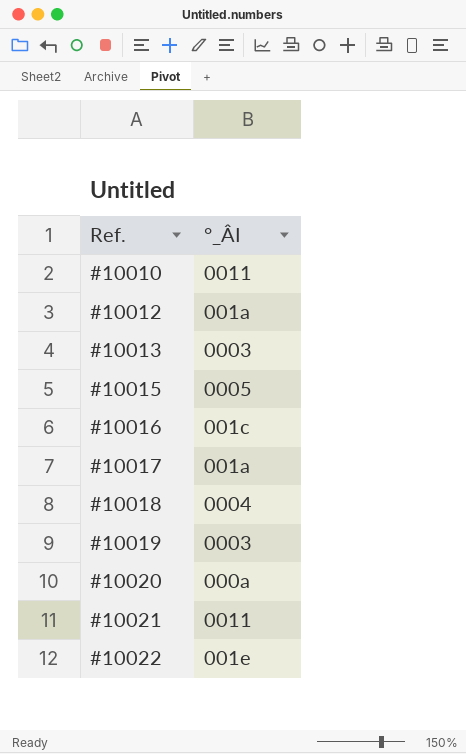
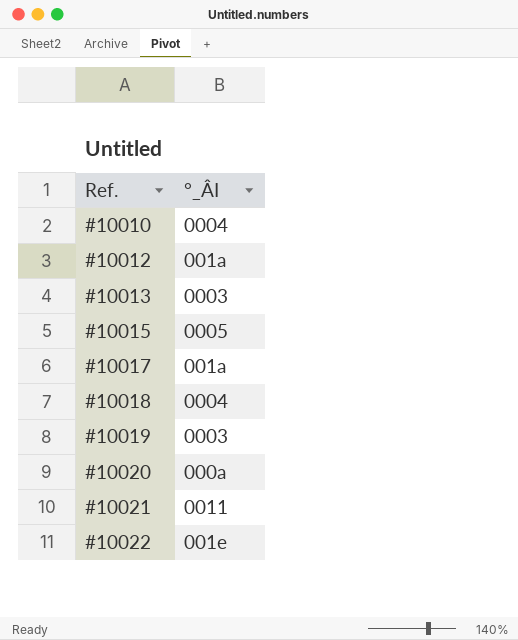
row #10016: 001c -> none
#10010 | °_ÂI: 0011 -> 0004

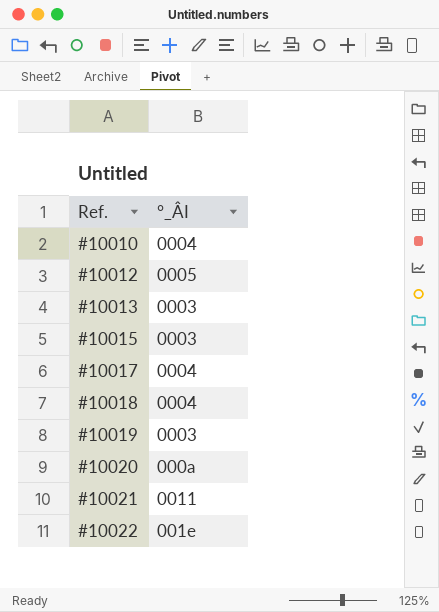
#10012 | °_ÂI: 001a -> 0005
#10015 | °_ÂI: 0005 -> 0003
#10017 | °_ÂI: 001a -> 0004

